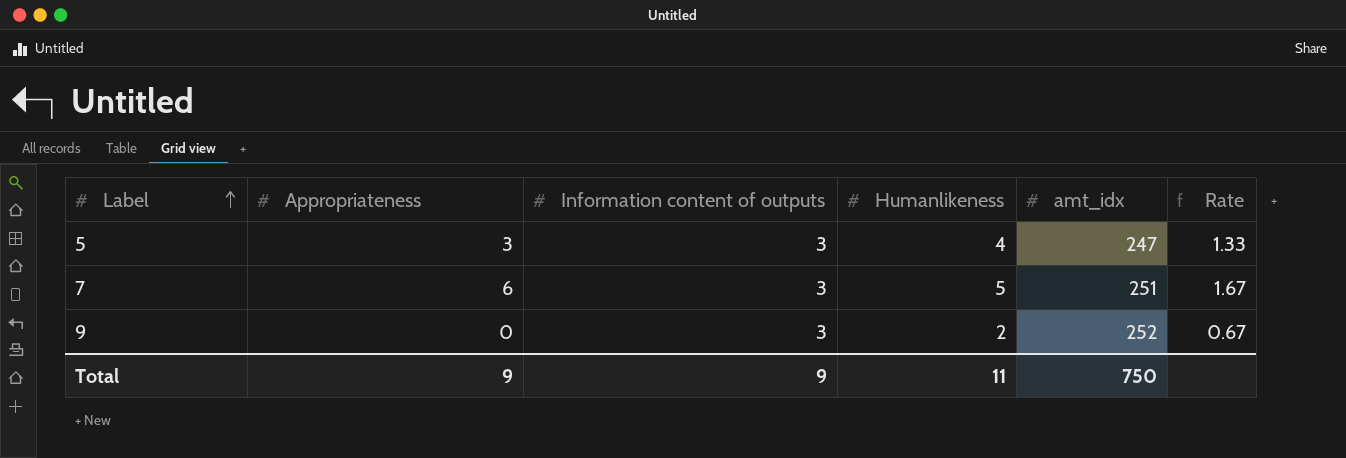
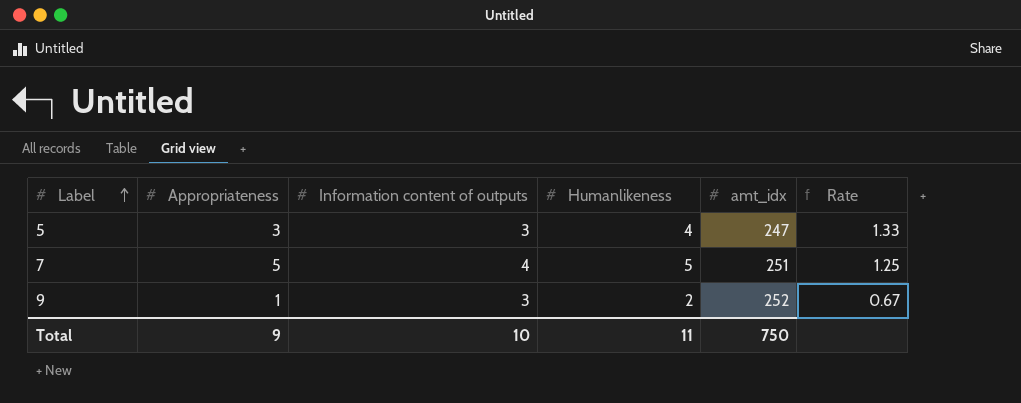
7 | Appropriateness: 6 -> 5
7 | Information content of outputs: 3 -> 4
7 | Rate: 1.67 -> 1.25
9 | Appropriateness: 0 -> 1
Total | Information content of outputs: 9 -> 10

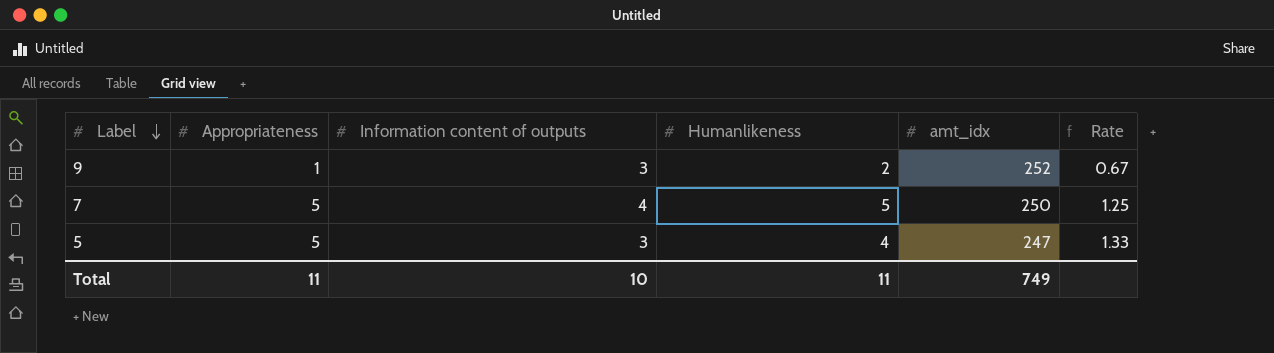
row order: Label ascending -> Label descending
7 | amt_idx: 251 -> 250
5 | Appropriateness: 3 -> 5
Total | Appropriateness: 9 -> 11
Total | amt_idx: 750 -> 749

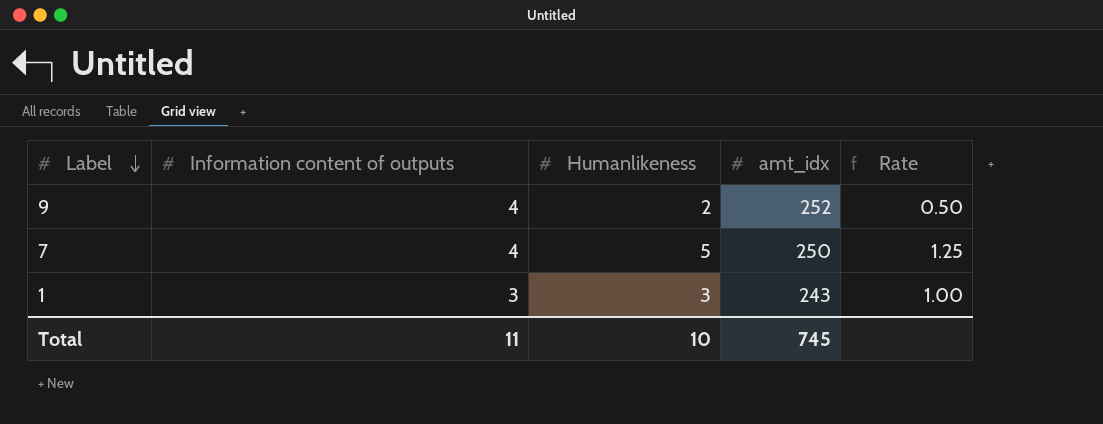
column Appropriateness | position: 2 -> none
row 5: 5 | 3 | 4 | 247 | 1.33 -> none
9 | Information content of outputs: 3 -> 4
9 | Rate: 0.67 -> 0.50
row 1: none -> 3 | 3 | 243 | 1.00
Total | Information content of outputs: 10 -> 11
Total | Humanlikeness: 11 -> 10
Total | amt_idx: 749 -> 745

